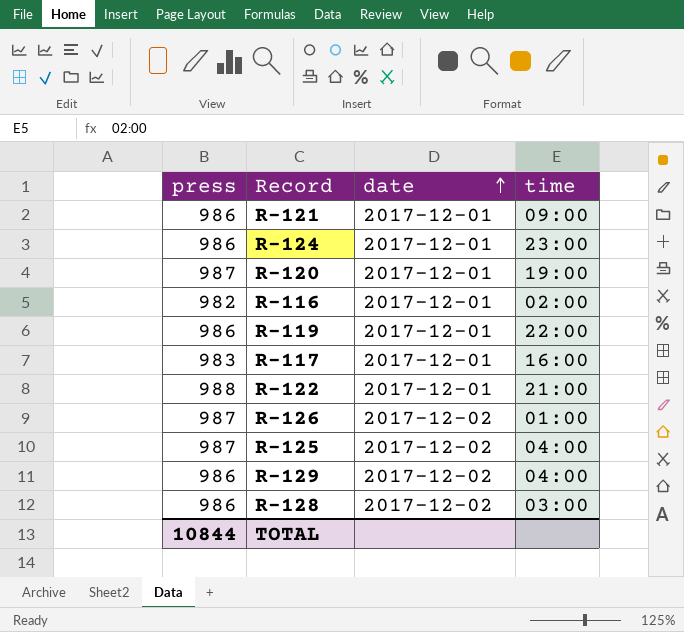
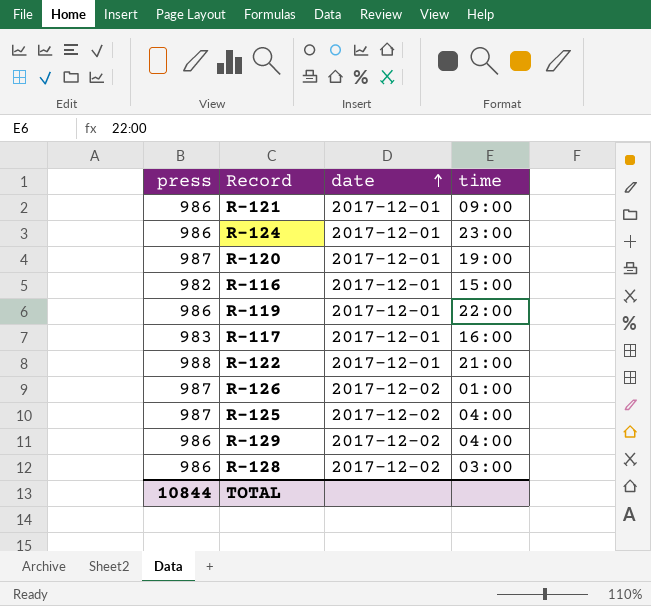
R-116 | time: 02:00 -> 15:00

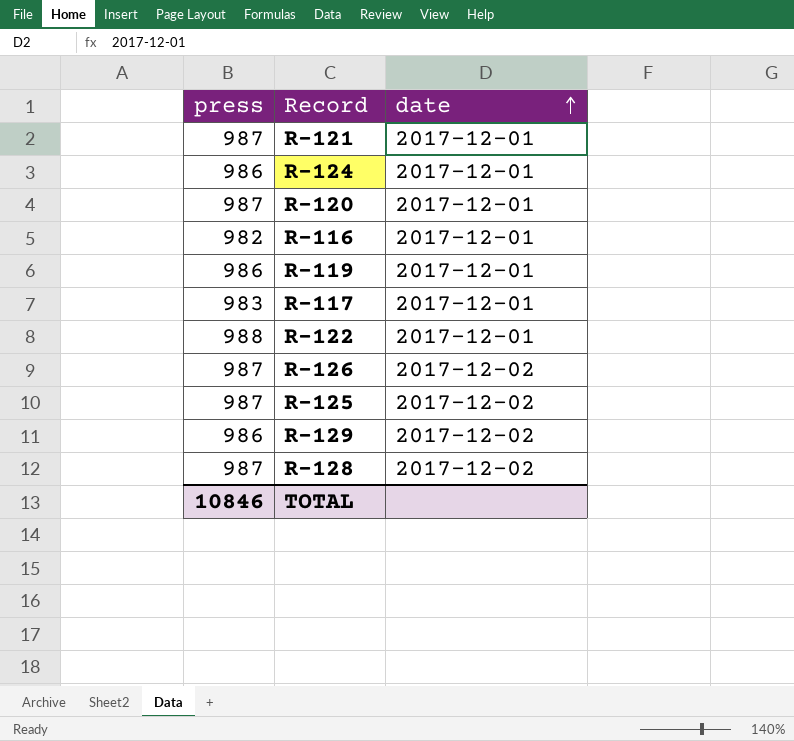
column time | position: 4 -> none
R-121 | press: 986 -> 987
R-128 | press: 986 -> 987
TOTAL | press: 10844 -> 10846

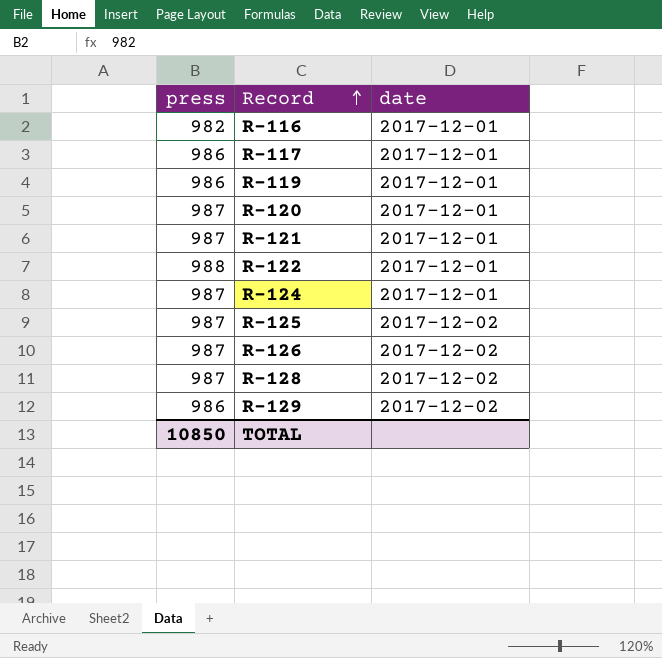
row order: date ascending -> Record ascending
R-117 | press: 983 -> 986
R-124 | press: 986 -> 987
TOTAL | press: 10846 -> 10850

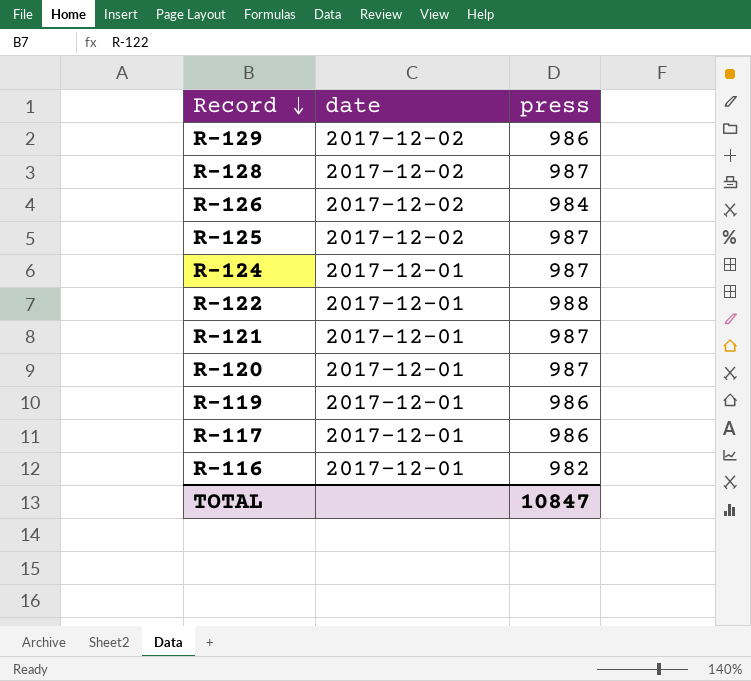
row order: Record ascending -> Record descending
column press | position: 1 -> 3
R-126 | press: 987 -> 984
TOTAL | press: 10850 -> 10847

